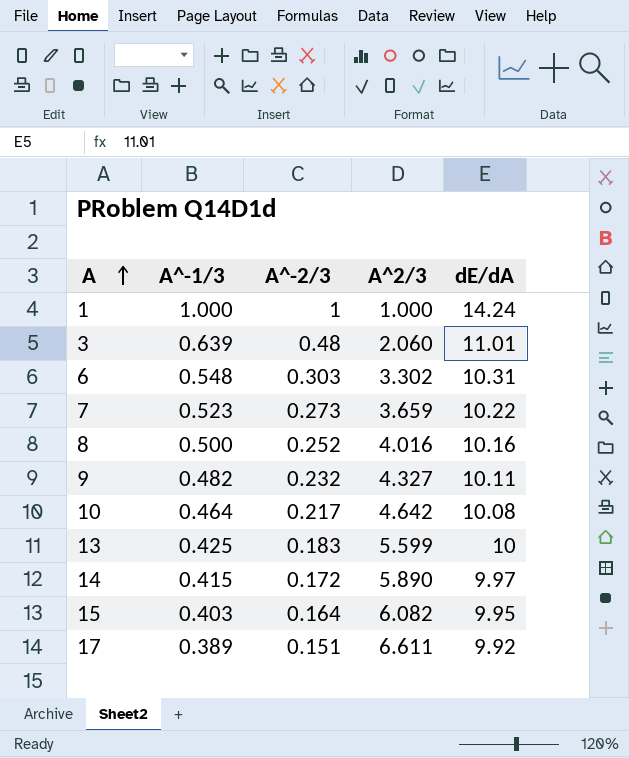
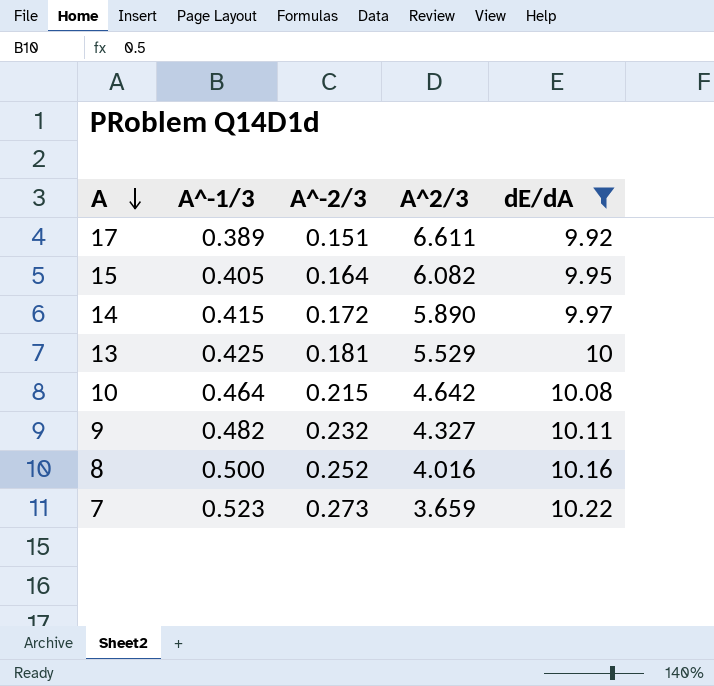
filter: none -> dE/dA <= 10.22
row order: A ascending -> A descending
15 | A^-1/3: 0.403 -> 0.405
13 | A^-2/3: 0.183 -> 0.181
13 | A^2/3: 5.599 -> 5.529
10 | A^-2/3: 0.217 -> 0.215

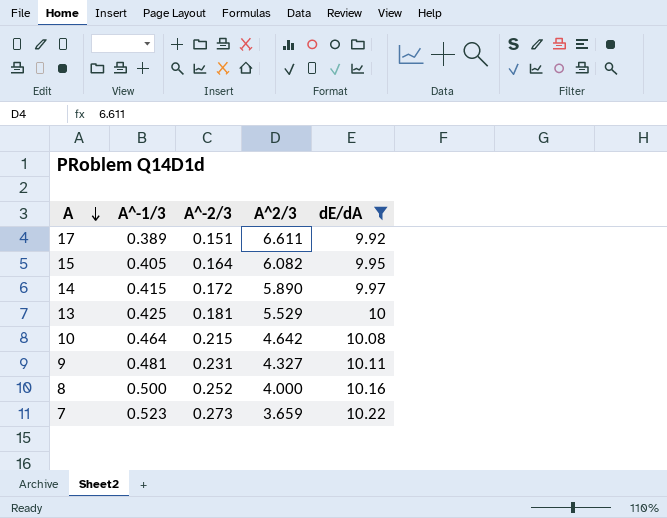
9 | A^-1/3: 0.482 -> 0.481
9 | A^-2/3: 0.232 -> 0.231
8 | A^2/3: 4.016 -> 4.000

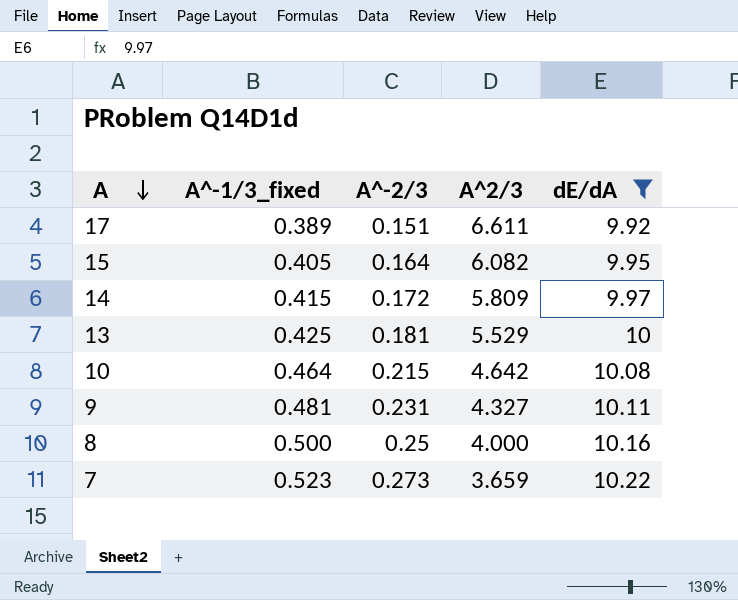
column name: A^-1/3 -> A^-1/3_fixed
14 | A^2/3: 5.890 -> 5.809
8 | A^-2/3: 0.252 -> 0.25

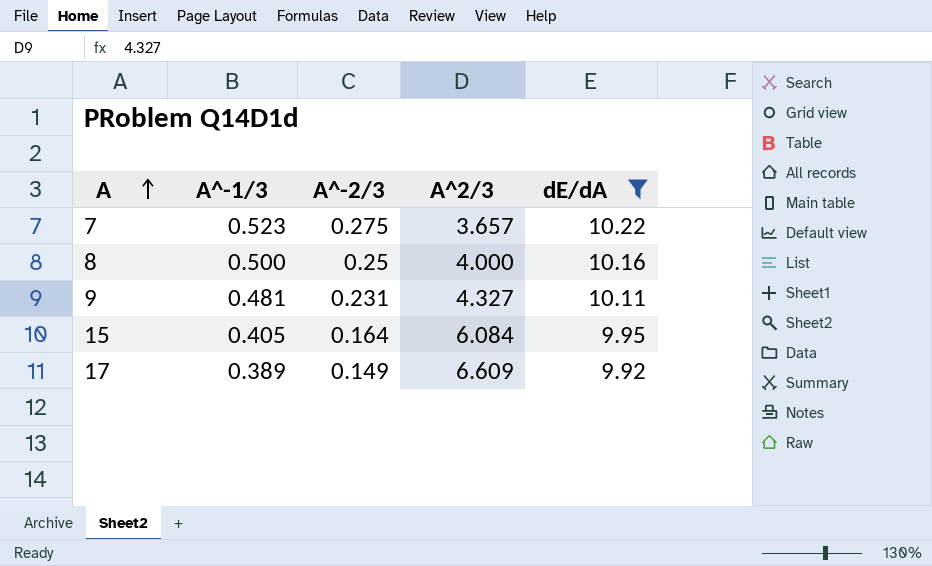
row order: A descending -> A ascending
column name: A^-1/3_fixed -> A^-1/3
row 14: 0.415 | 0.172 | 5.809 | 9.97 -> none
row 13: 0.425 | 0.181 | 5.529 | 10 -> none
row 10: 0.464 | 0.215 | 4.642 | 10.08 -> none
7 | A^-2/3: 0.273 -> 0.275
7 | A^2/3: 3.659 -> 3.657
15 | A^2/3: 6.082 -> 6.084
17 | A^-2/3: 0.151 -> 0.149
17 | A^2/3: 6.611 -> 6.609

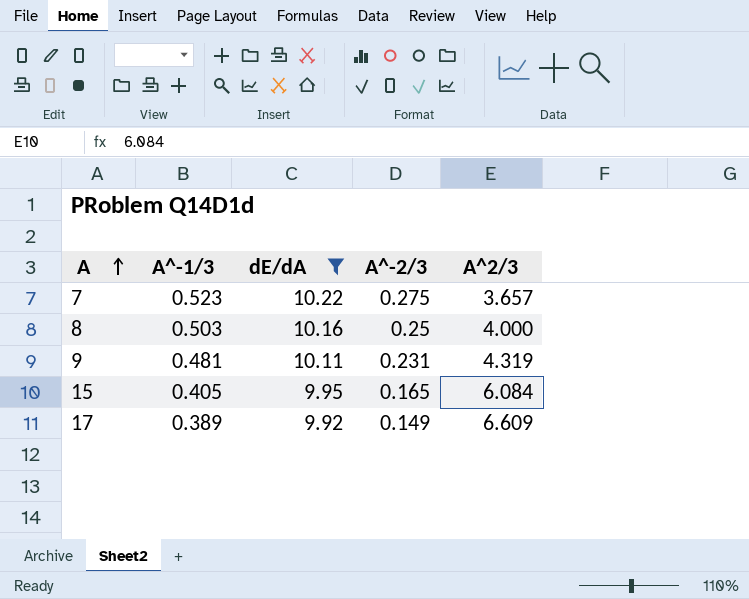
column dE/dA | position: 5 -> 3
8 | A^-1/3: 0.500 -> 0.503
9 | A^2/3: 4.327 -> 4.319
15 | A^-2/3: 0.164 -> 0.165

